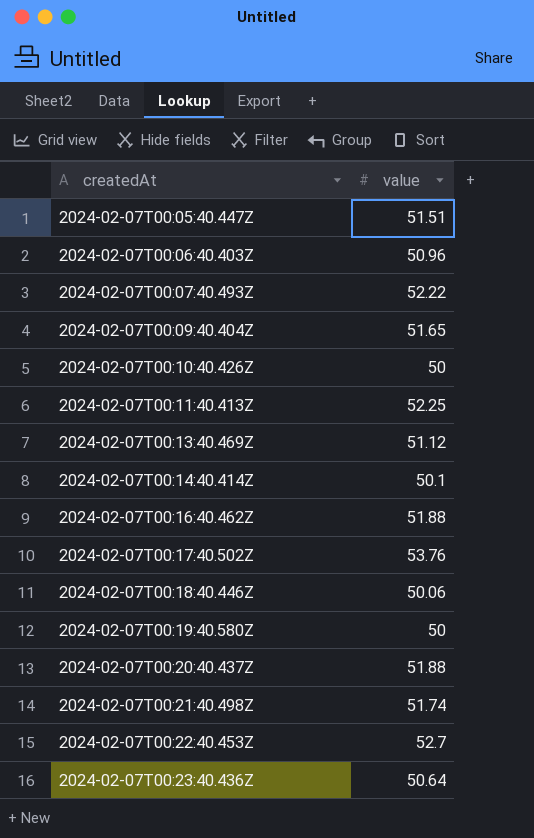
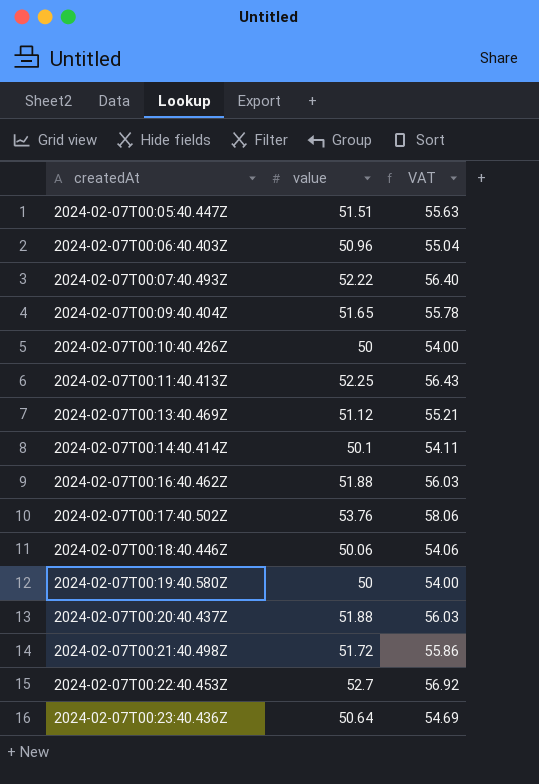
column VAT | formula: none -> [value] * 1.08
2024-02-07T00:21:40.498Z | value: 51.74 -> 51.72

